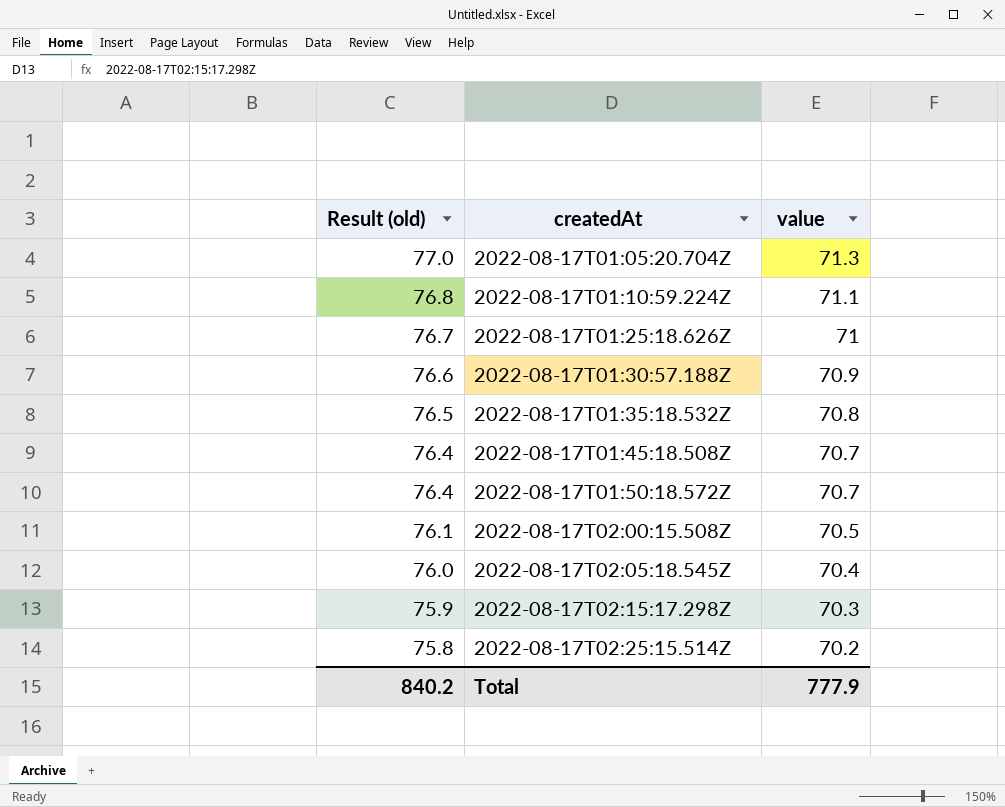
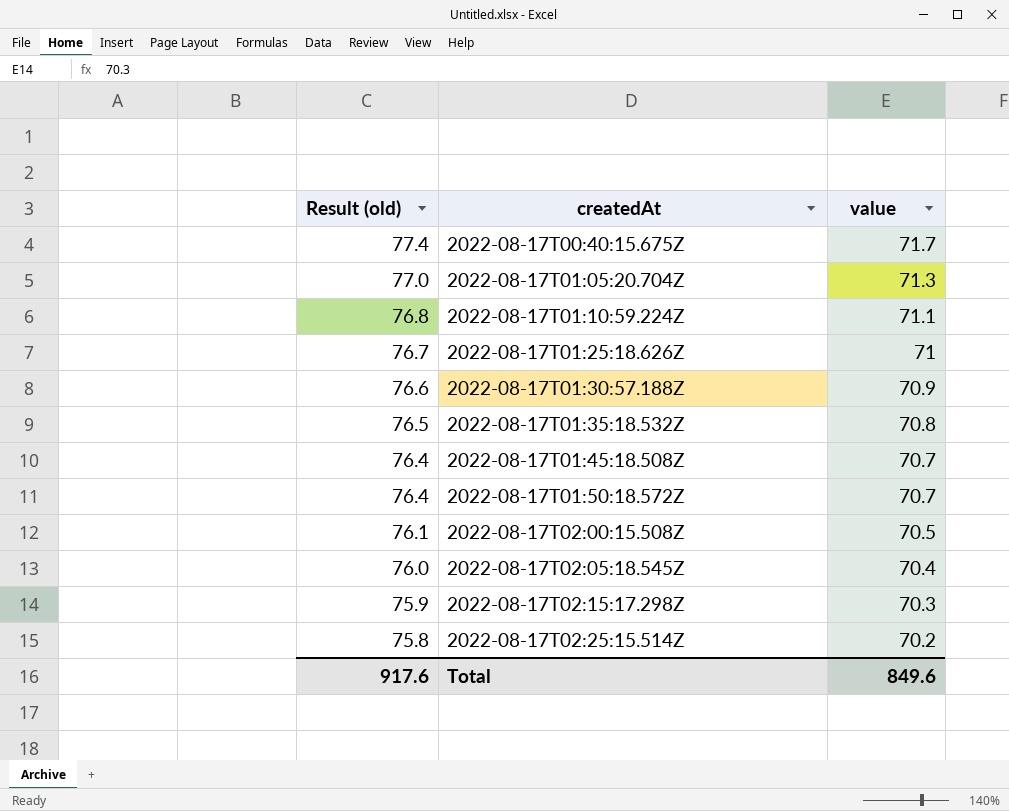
row 2022-08-17T00:40:15.675Z: none -> 77.4 | 71.7
Total | Result (old): 840.2 -> 917.6
Total | value: 777.9 -> 849.6

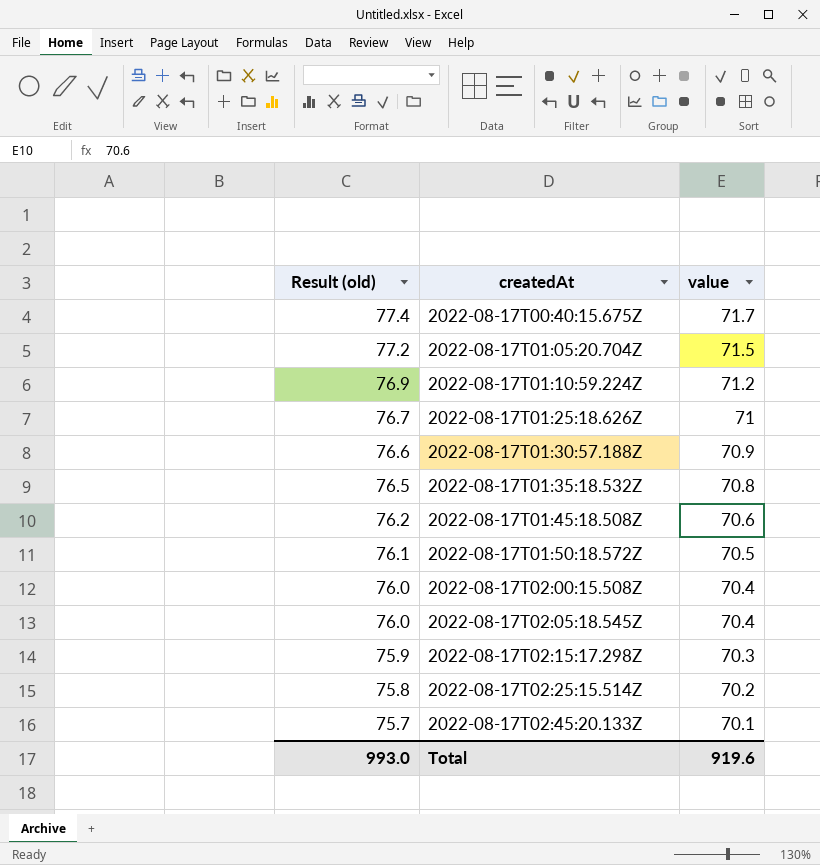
2022-08-17T01:05:20.704Z | Result (old): 77.0 -> 77.2
2022-08-17T01:05:20.704Z | value: 71.3 -> 71.5
2022-08-17T01:10:59.224Z | Result (old): 76.8 -> 76.9
2022-08-17T01:10:59.224Z | value: 71.1 -> 71.2
2022-08-17T01:45:18.508Z | Result (old): 76.4 -> 76.2
2022-08-17T01:45:18.508Z | value: 70.7 -> 70.6
2022-08-17T01:50:18.572Z | Result (old): 76.4 -> 76.1
2022-08-17T01:50:18.572Z | value: 70.7 -> 70.5
2022-08-17T02:00:15.508Z | Result (old): 76.1 -> 76.0
2022-08-17T02:00:15.508Z | value: 70.5 -> 70.4
row 2022-08-17T02:45:20.133Z: none -> 75.7 | 70.1
Total | Result (old): 917.6 -> 993.0
Total | value: 849.6 -> 919.6

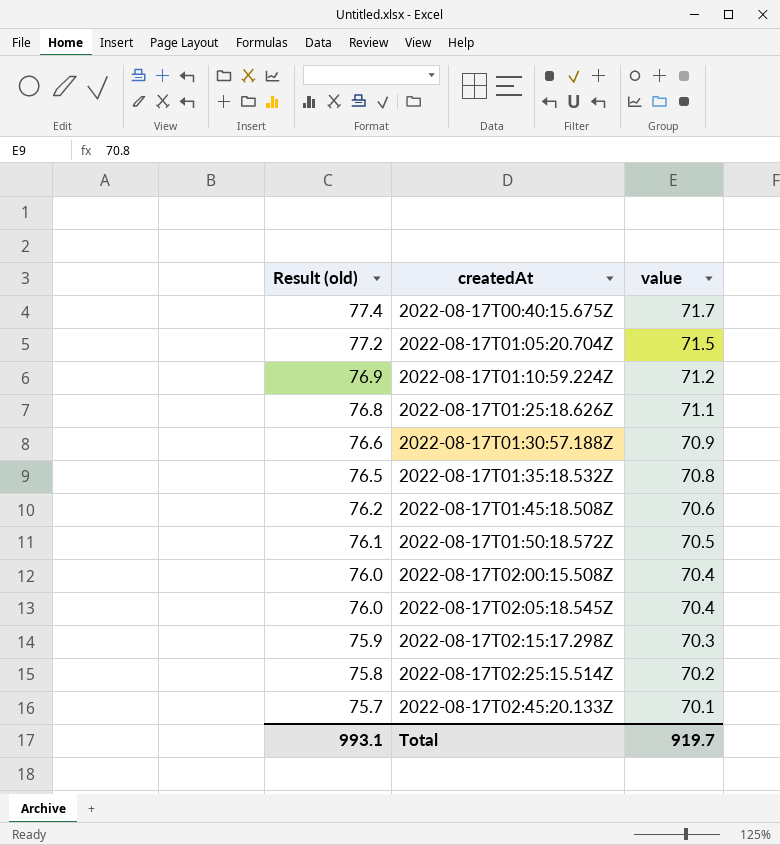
2022-08-17T01:25:18.626Z | Result (old): 76.7 -> 76.8
2022-08-17T01:25:18.626Z | value: 71 -> 71.1
Total | Result (old): 993.0 -> 993.1
Total | value: 919.6 -> 919.7

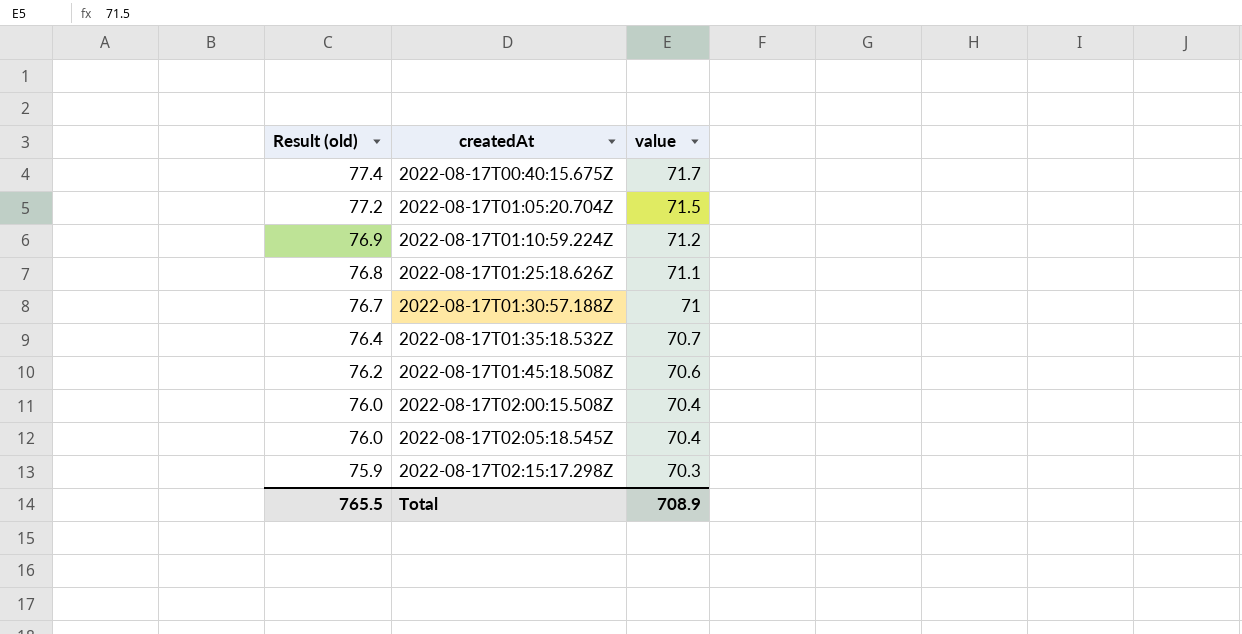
row 2022-08-17T01:50:18.572Z: 76.1 | 70.5 -> none
row 2022-08-17T02:25:15.514Z: 75.8 | 70.2 -> none
row 2022-08-17T02:45:20.133Z: 75.7 | 70.1 -> none
2022-08-17T01:30:57.188Z | Result (old): 76.6 -> 76.7
2022-08-17T01:30:57.188Z | value: 70.9 -> 71
2022-08-17T01:35:18.532Z | Result (old): 76.5 -> 76.4
2022-08-17T01:35:18.532Z | value: 70.8 -> 70.7
Total | Result (old): 993.1 -> 765.5
Total | value: 919.7 -> 708.9

